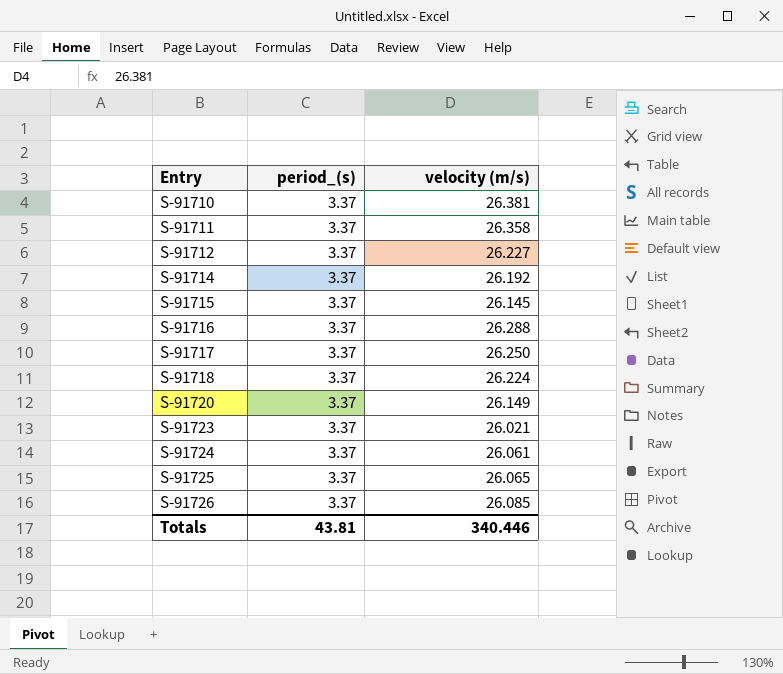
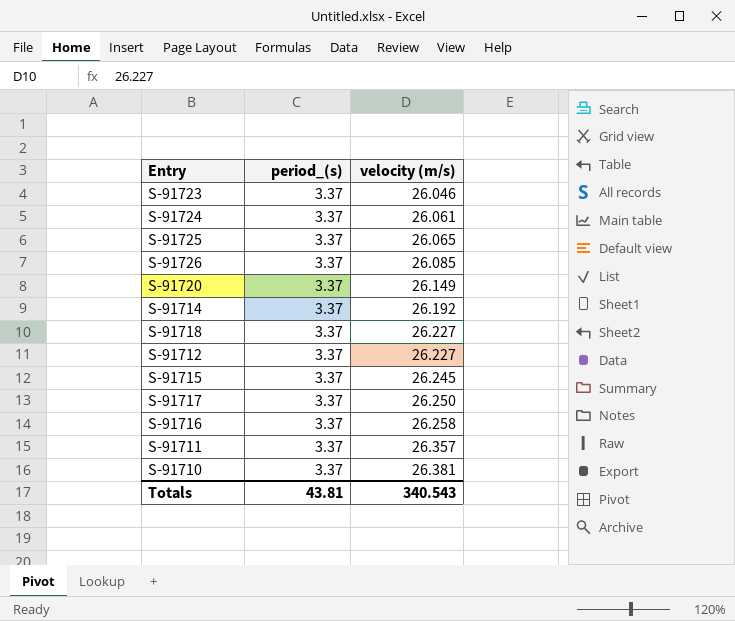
row order: Entry ascending -> velocity (m/s) ascending
S-91723 | velocity (m/s): 26.021 -> 26.046
S-91718 | velocity (m/s): 26.224 -> 26.227
S-91715 | velocity (m/s): 26.145 -> 26.245
S-91716 | velocity (m/s): 26.288 -> 26.258
S-91711 | velocity (m/s): 26.358 -> 26.357
Totals | velocity (m/s): 340.446 -> 340.543

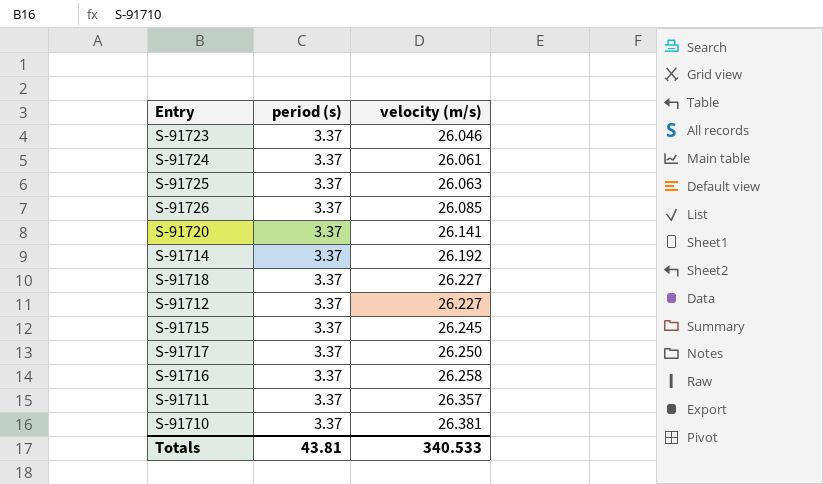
column name: period_(s) -> period (s)
S-91725 | velocity (m/s): 26.065 -> 26.063
S-91720 | velocity (m/s): 26.149 -> 26.141
Totals | velocity (m/s): 340.543 -> 340.533

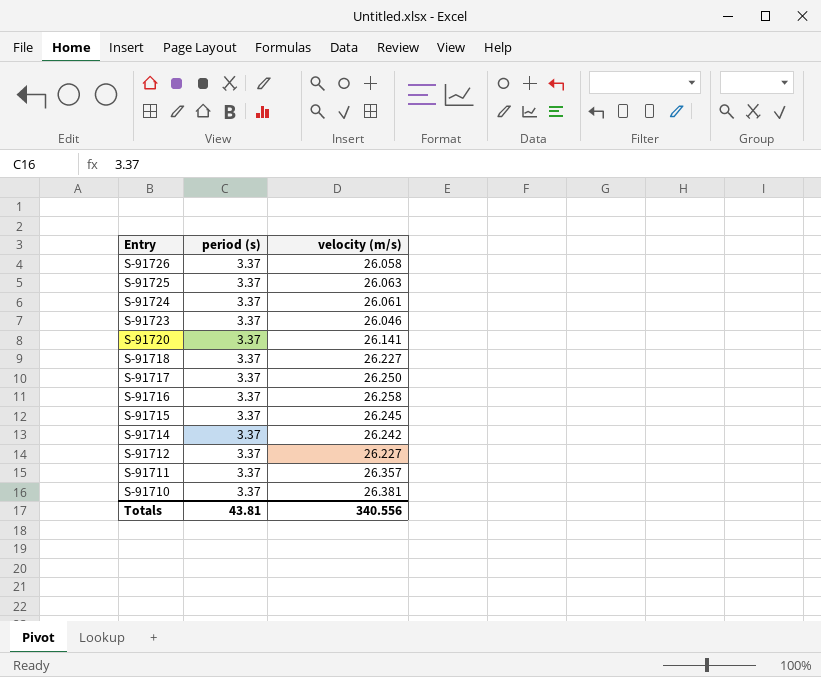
row order: velocity (m/s) ascending -> Entry descending
S-91726 | velocity (m/s): 26.085 -> 26.058
S-91714 | velocity (m/s): 26.192 -> 26.242
Totals | velocity (m/s): 340.533 -> 340.556

